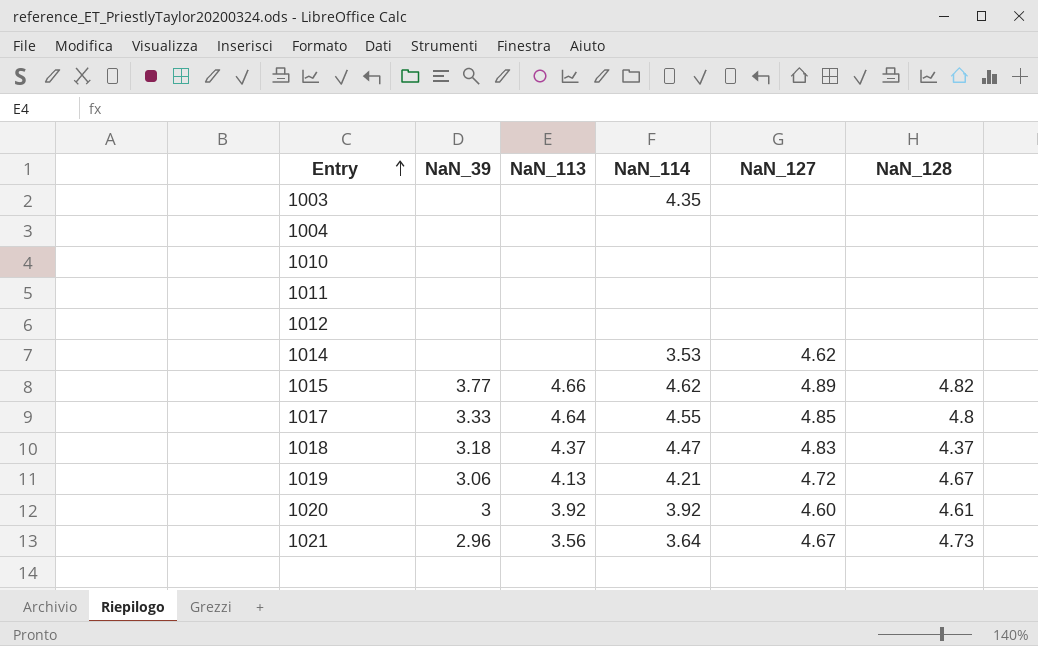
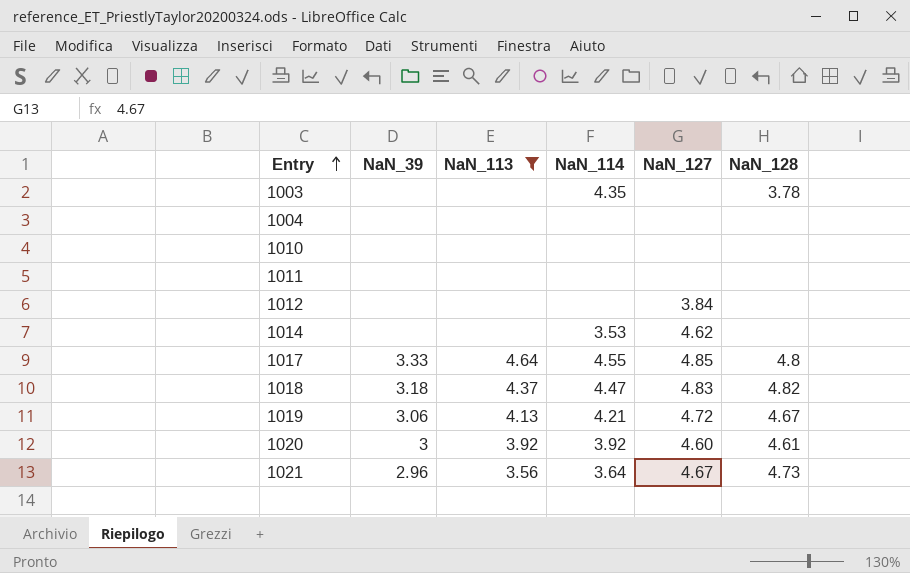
filter: none -> NaN_113 != 4.66
1003 | NaN_128: none -> 3.78
1012 | NaN_127: none -> 3.84
1018 | NaN_128: 4.37 -> 4.82

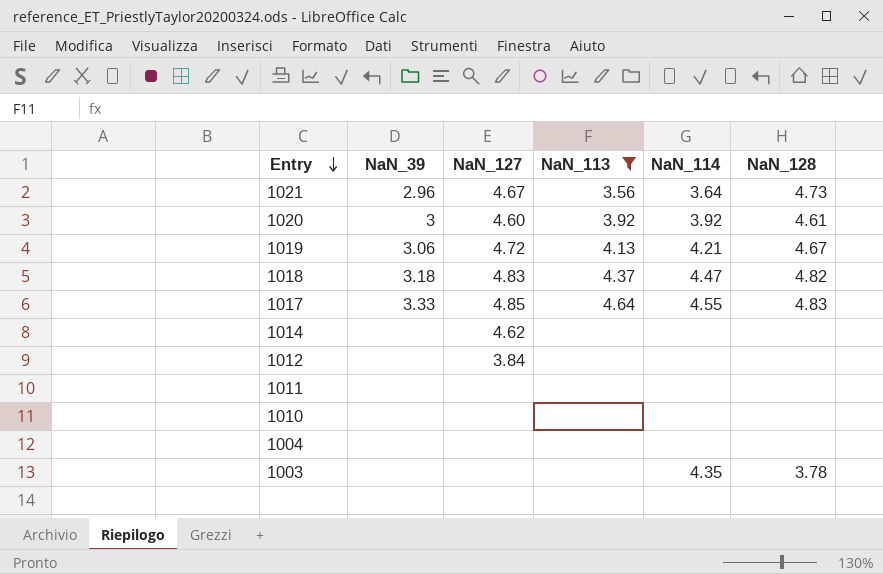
row order: Entry ascending -> Entry descending
column NaN_127 | position: 5 -> 3
1017 | NaN_128: 4.8 -> 4.83
1014 | NaN_114: 3.53 -> none

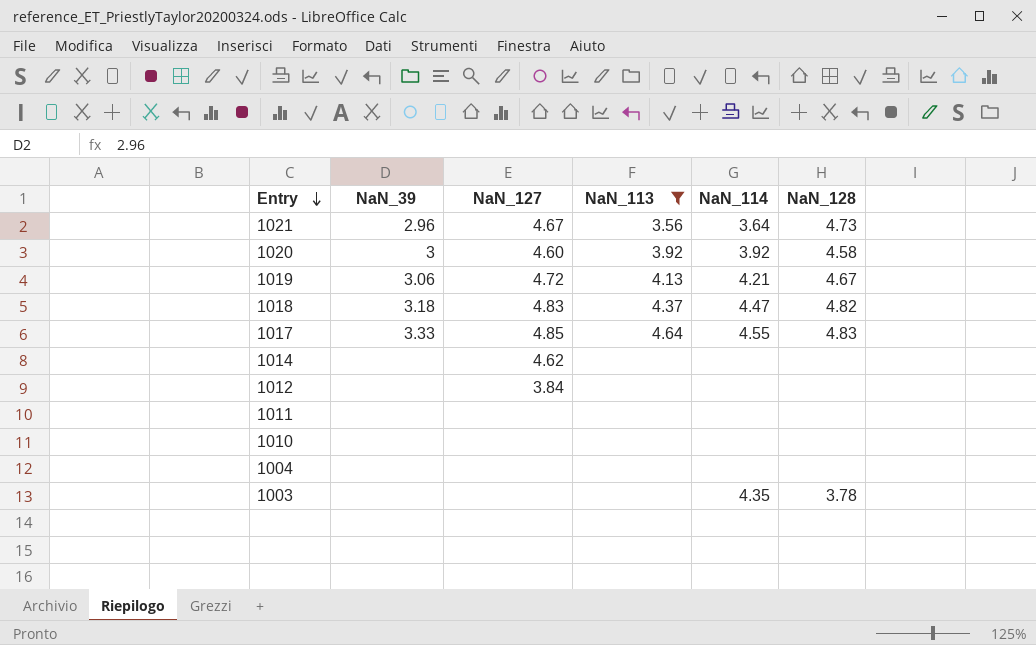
1020 | NaN_128: 4.61 -> 4.58

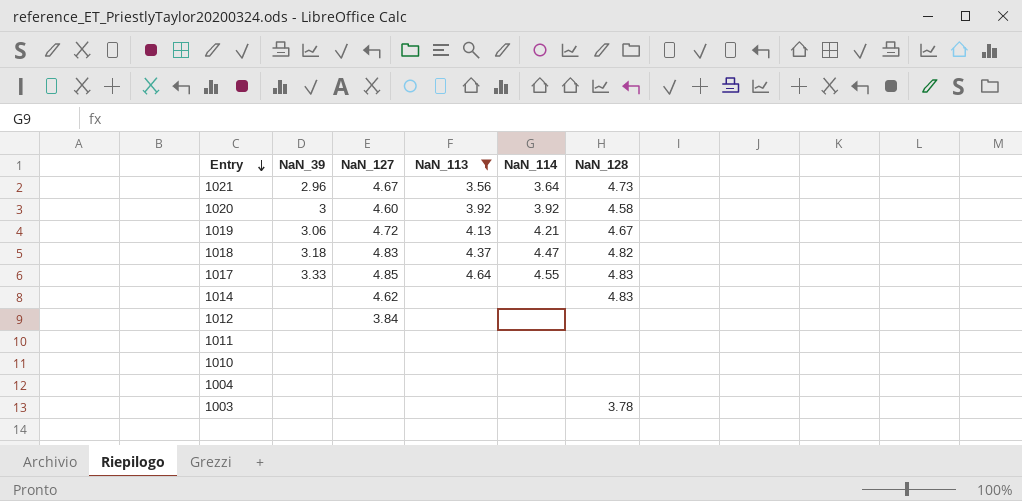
1014 | NaN_128: none -> 4.83
1003 | NaN_114: 4.35 -> none

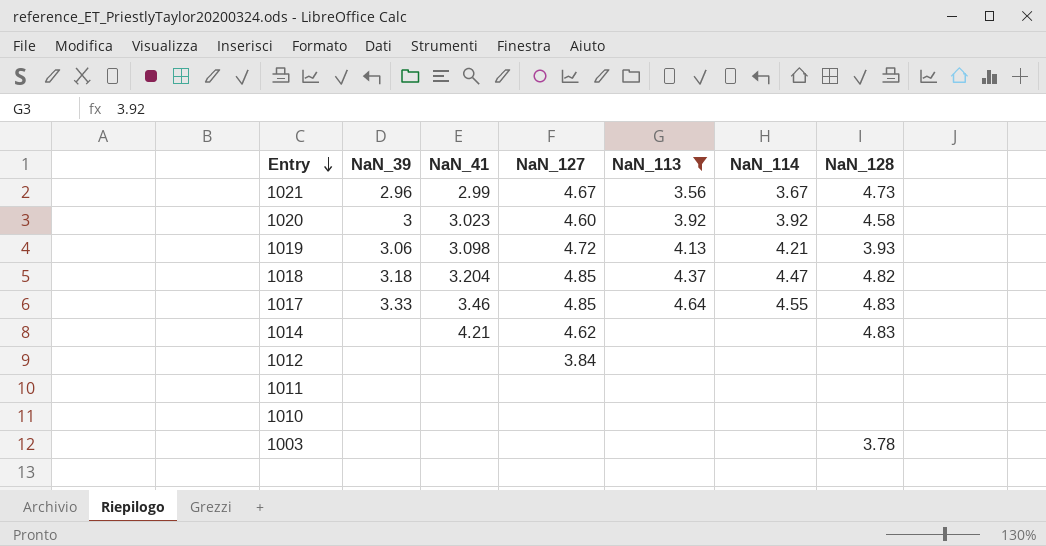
column NaN_41 | position: none -> 3
row 1004: none | none | none | none | none -> none
1021 | NaN_114: 3.64 -> 3.67
1019 | NaN_128: 4.67 -> 3.93
1018 | NaN_127: 4.83 -> 4.85

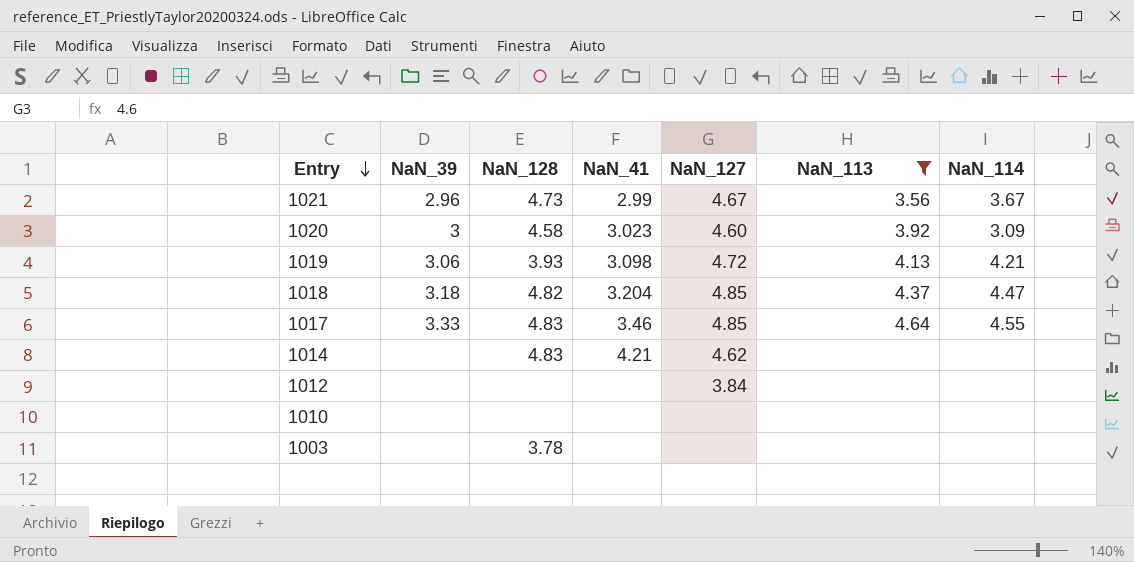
column NaN_128 | position: 7 -> 3
row 1011: none | none | none | none | none | none -> none
1020 | NaN_114: 3.92 -> 3.09

